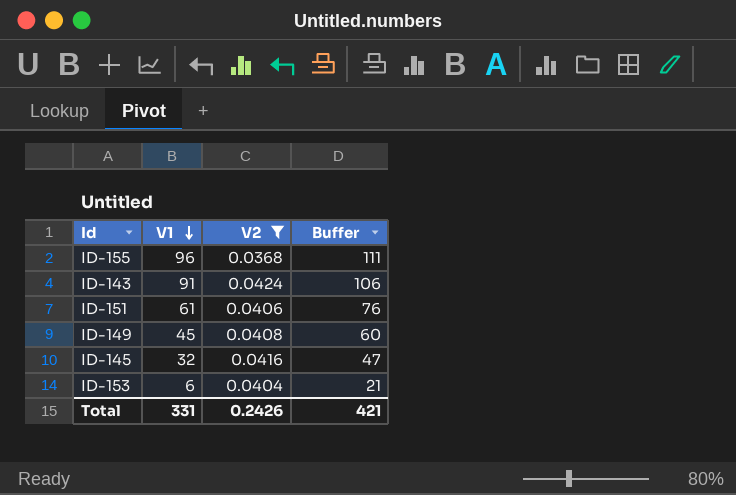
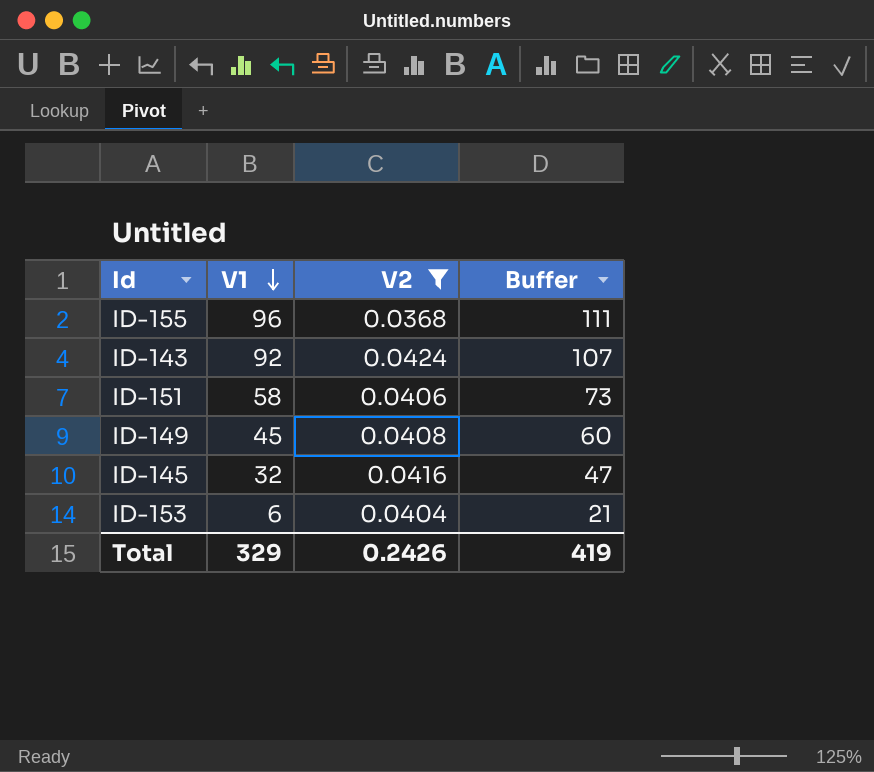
ID-143 | V1: 91 -> 92
ID-143 | Buffer: 106 -> 107
ID-151 | V1: 61 -> 58
ID-151 | Buffer: 76 -> 73
Total | V1: 331 -> 329
Total | Buffer: 421 -> 419

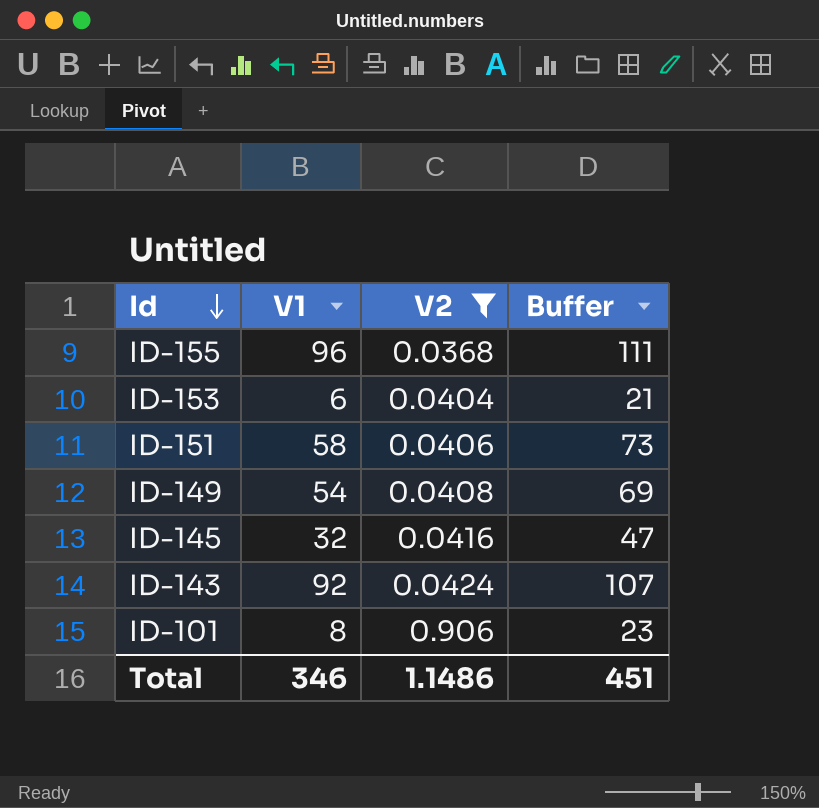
row order: V1 descending -> Id descending
ID-149 | V1: 45 -> 54
ID-149 | Buffer: 60 -> 69
row ID-101: none -> 8 | 0.906 | 23
Total | V1: 329 -> 346
Total | V2: 0.2426 -> 1.1486
Total | Buffer: 419 -> 451

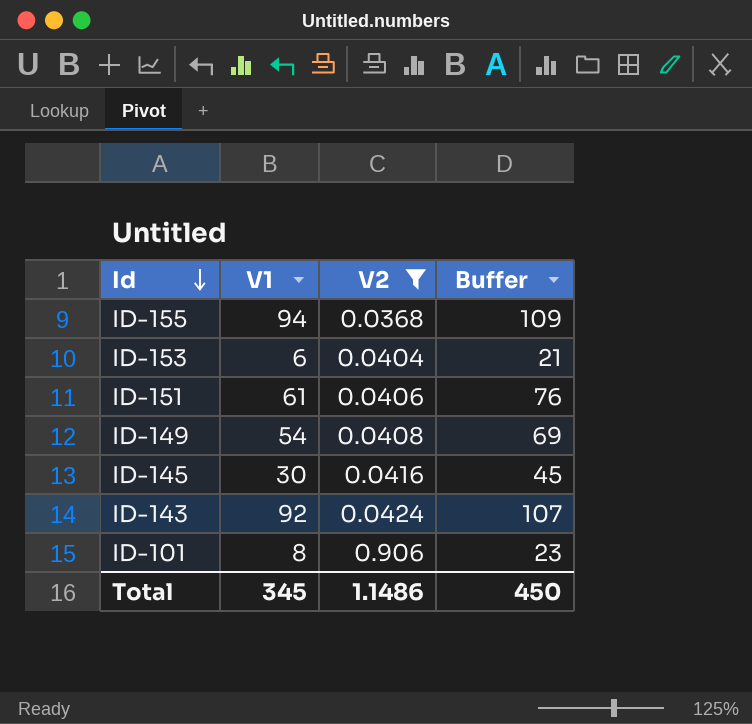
ID-155 | V1: 96 -> 94
ID-155 | Buffer: 111 -> 109
ID-151 | V1: 58 -> 61
ID-151 | Buffer: 73 -> 76
ID-145 | V1: 32 -> 30
ID-145 | Buffer: 47 -> 45
Total | V1: 346 -> 345
Total | Buffer: 451 -> 450

